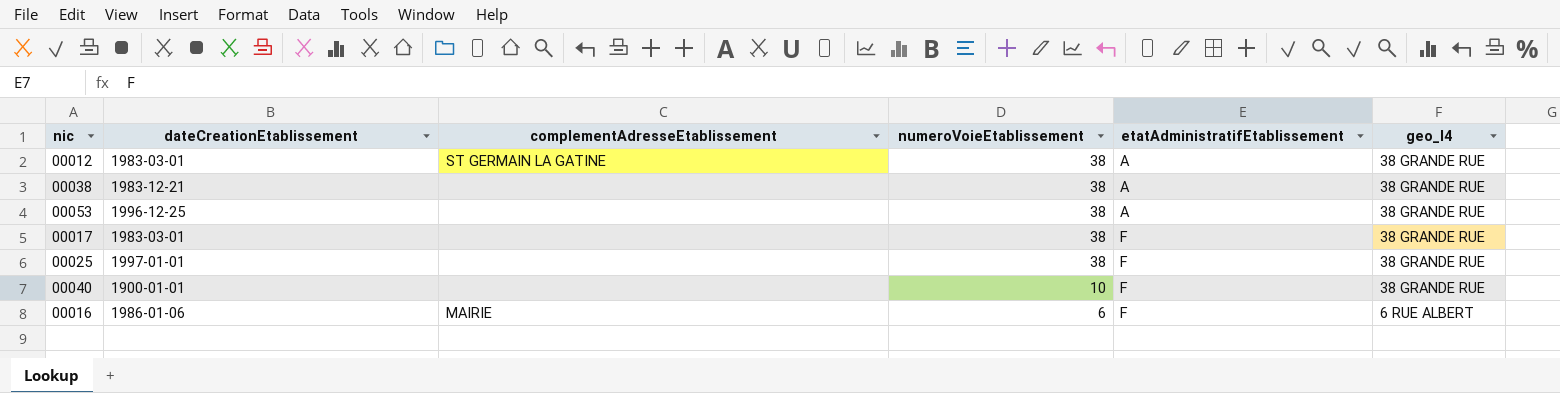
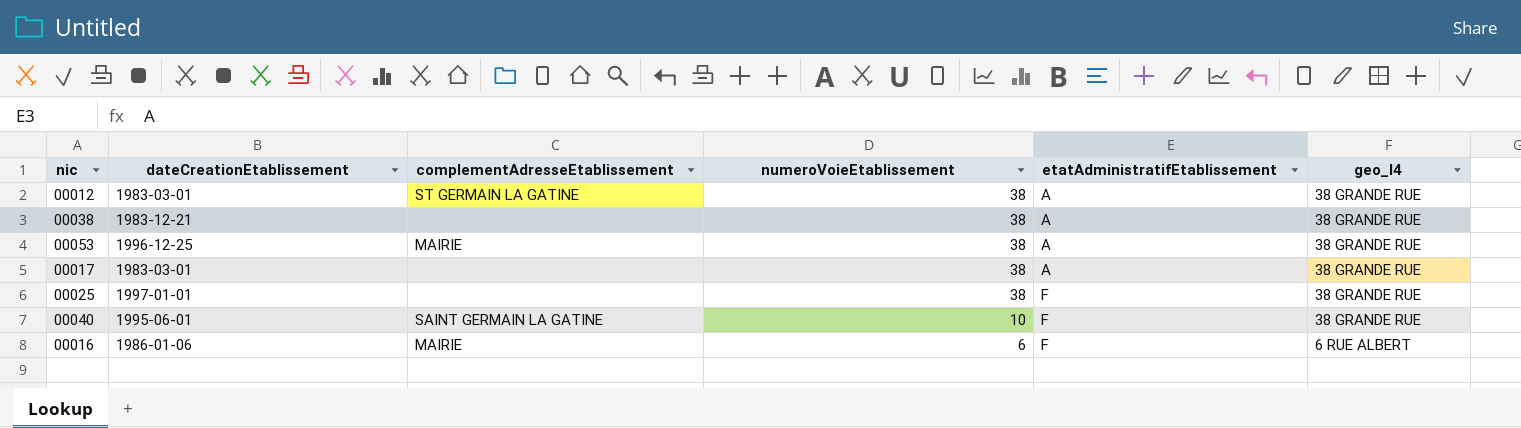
00053 | complementAdresseEtablissement: none -> MAIRIE
00017 | etatAdministratifEtablissement: F -> A
00040 | dateCreationEtablissement: 1900-01-01 -> 1995-06-01
00040 | complementAdresseEtablissement: none -> SAINT GERMAIN LA GATINE

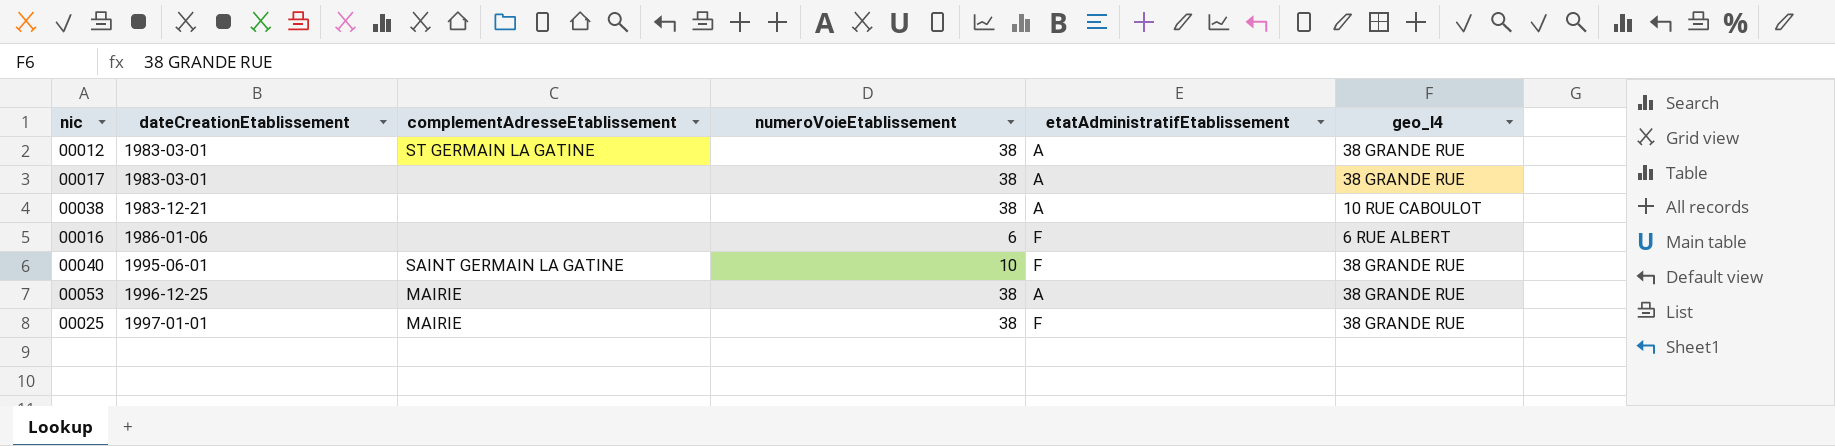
row order: numeroVoieEtablissement descending -> dateCreationEtablissement ascending
00038 | geo_l4: 38 GRANDE RUE -> 10 RUE CABOULOT
00016 | complementAdresseEtablissement: MAIRIE -> none
00025 | complementAdresseEtablissement: none -> MAIRIE

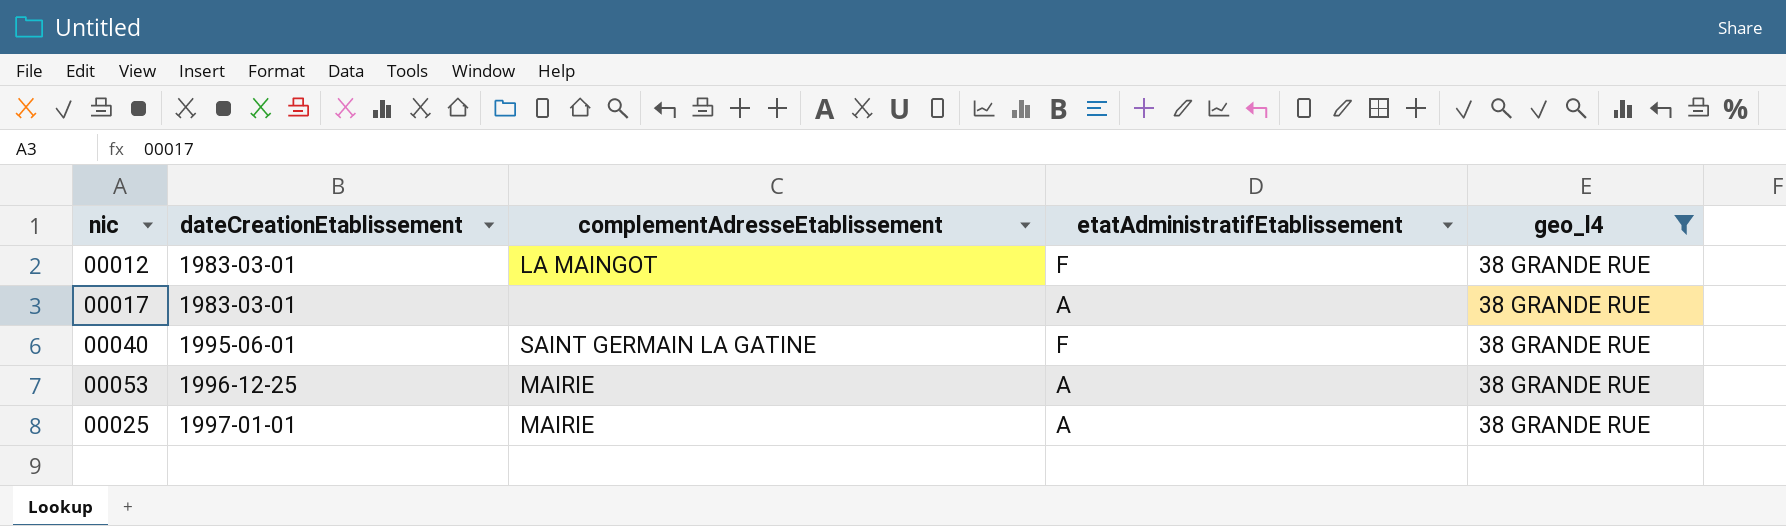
filter: none -> geo_l4 = 38 GRANDE RUE
column numeroVoieEtablissement | position: 4 -> none
00012 | complementAdresseEtablissement: ST GERMAIN LA GATINE -> LA MAINGOT
00012 | etatAdministratifEtablissement: A -> F
00025 | etatAdministratifEtablissement: F -> A

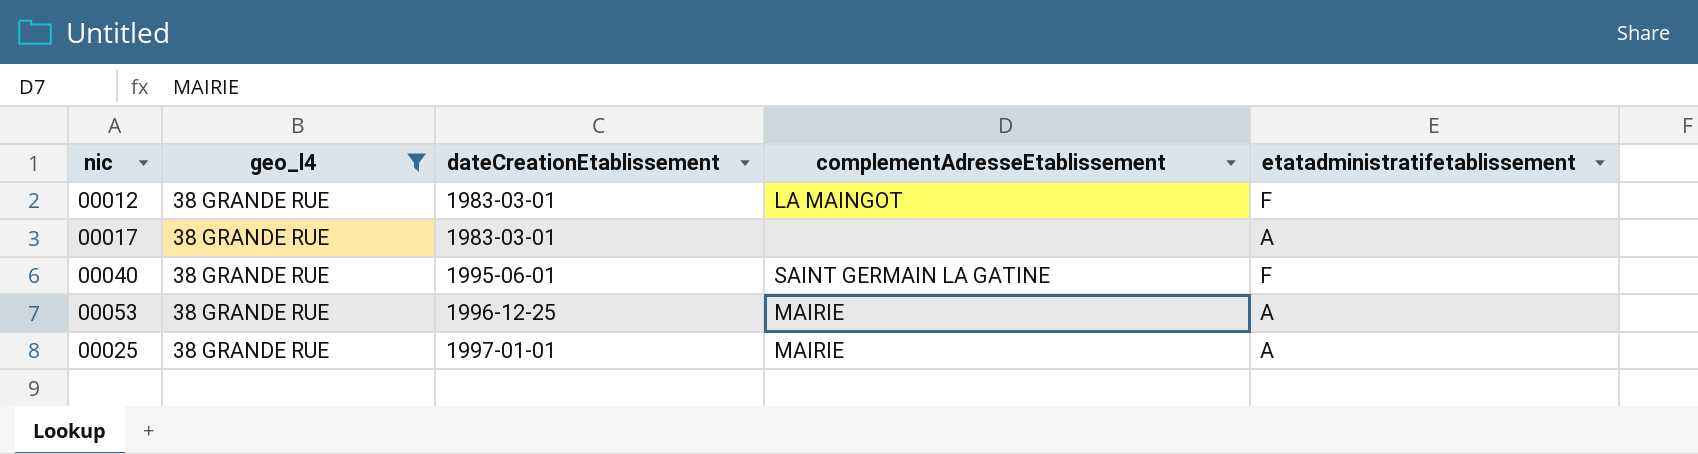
column geo_l4 | position: 5 -> 2
column name: etatAdministratifEtablissement -> etatadministratifetablissement

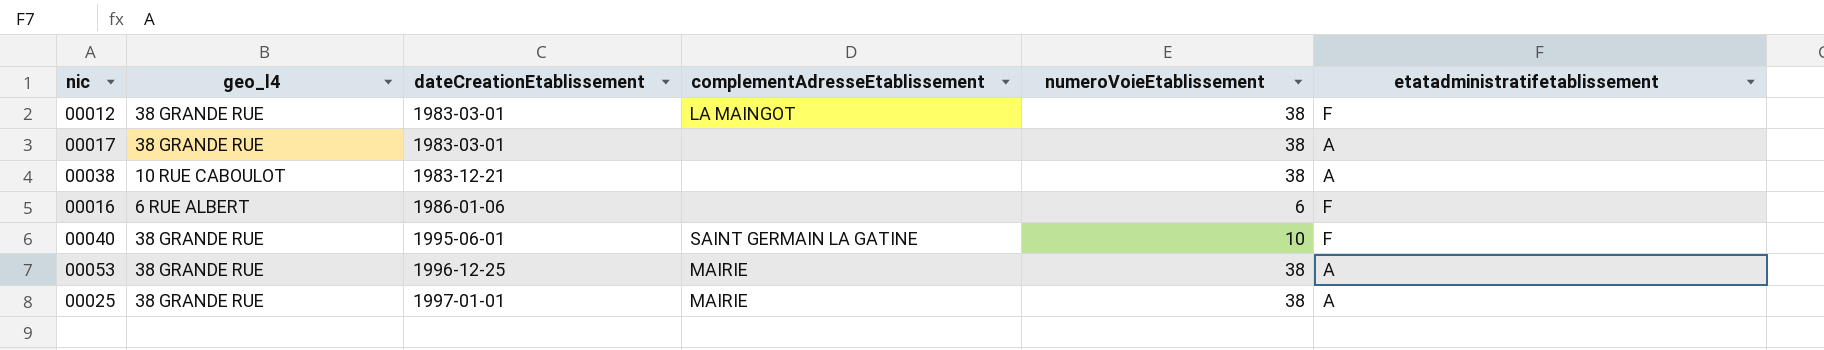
filter: geo_l4 = 38 GRANDE RUE -> none
column numeroVoieEtablissement | position: none -> 5

